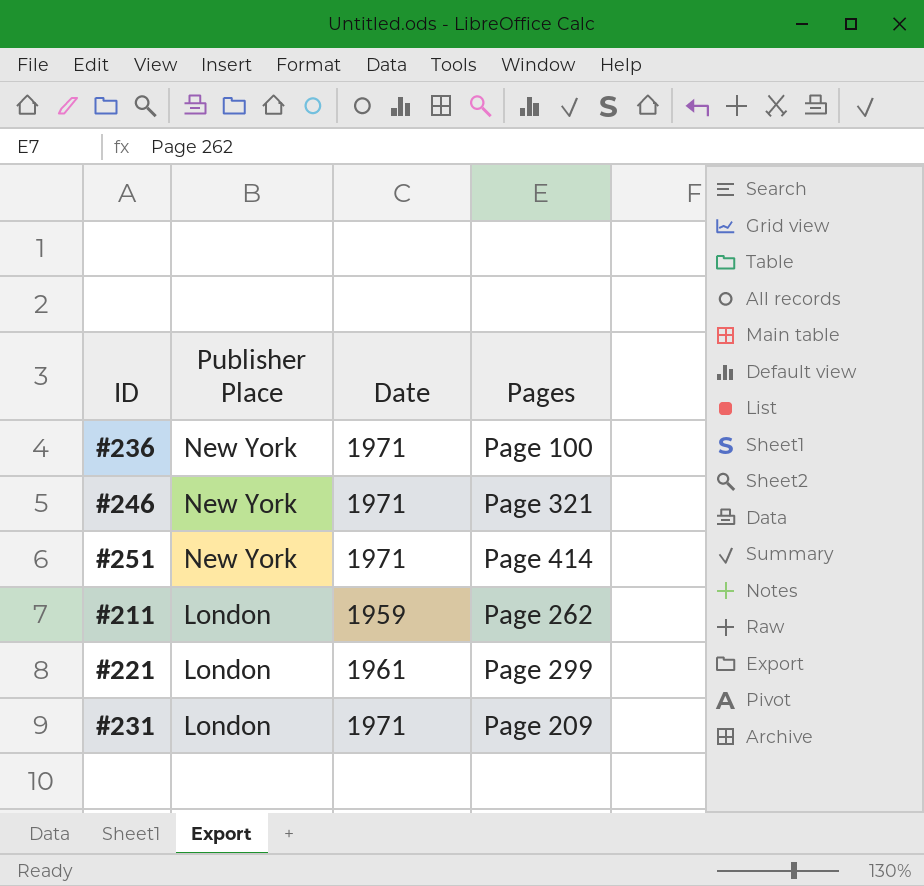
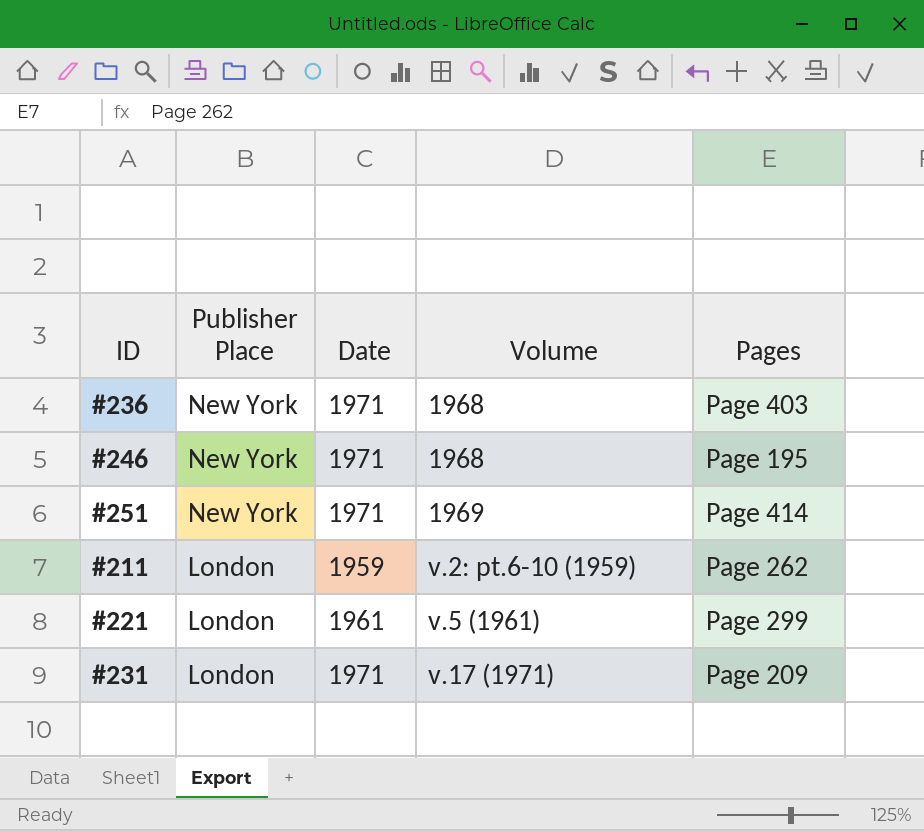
column Volume | position: none -> 4
#236 | Pages: Page 100 -> Page 403
#246 | Pages: Page 321 -> Page 195

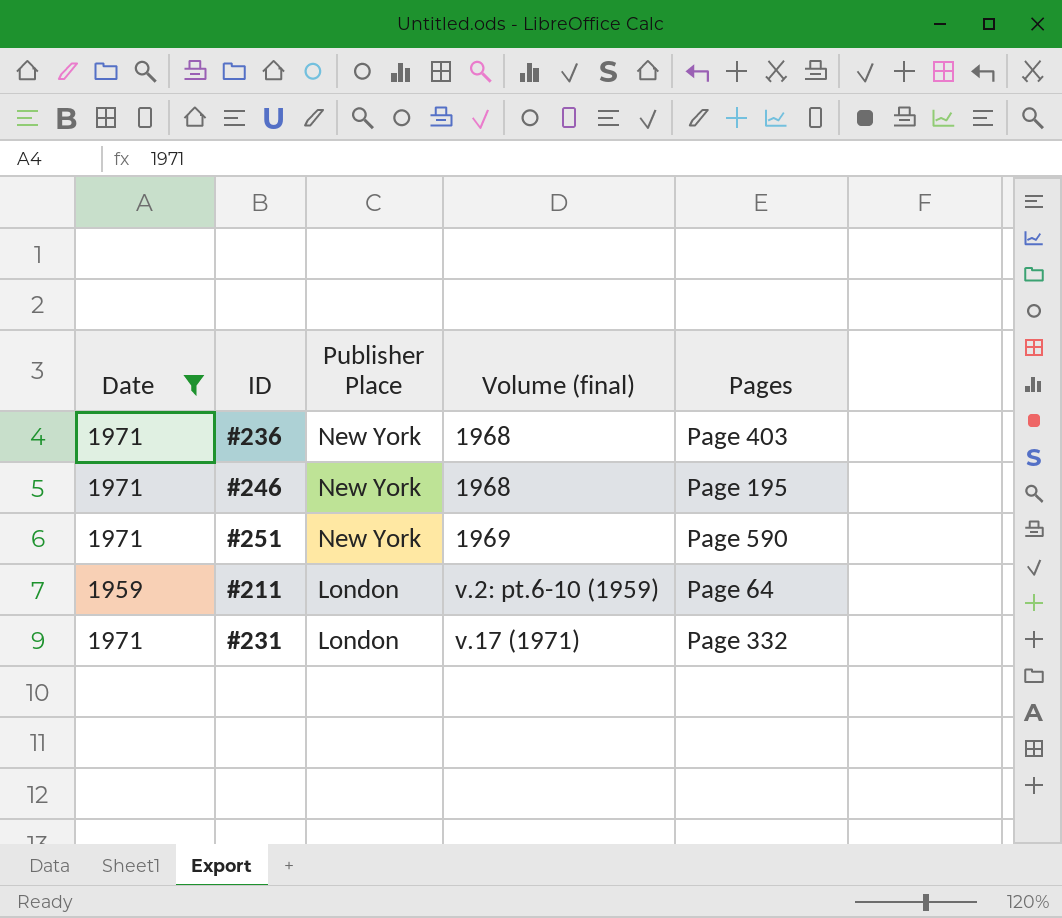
filter: none -> Date != 1961
column Date | position: 3 -> 1
column name: Volume -> Volume (final)
#251 | Pages: Page 414 -> Page 590
#211 | Pages: Page 262 -> Page 64
#231 | Pages: Page 209 -> Page 332

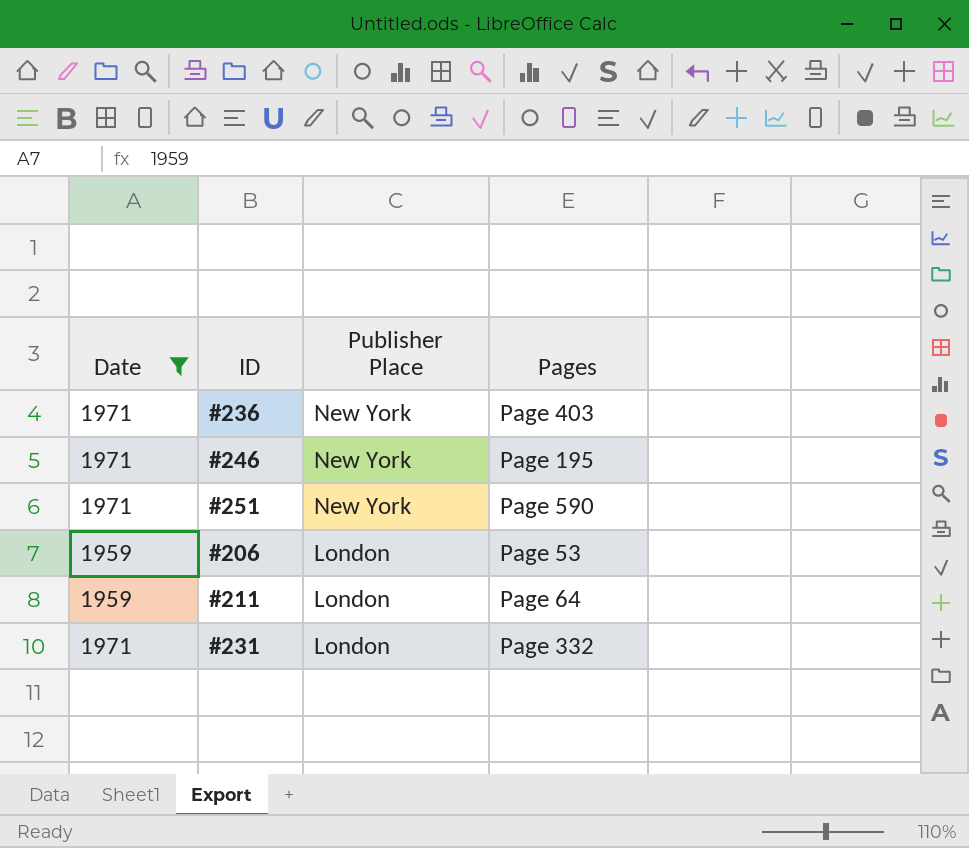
column Volume (final) | position: 4 -> none
row #206: none -> 1959 | London | Page 53

